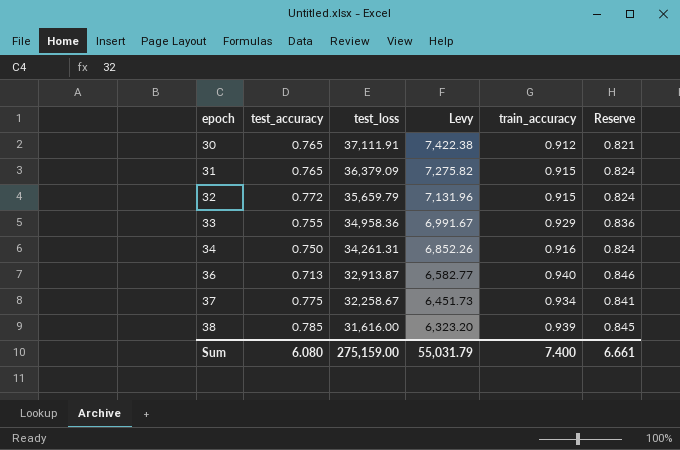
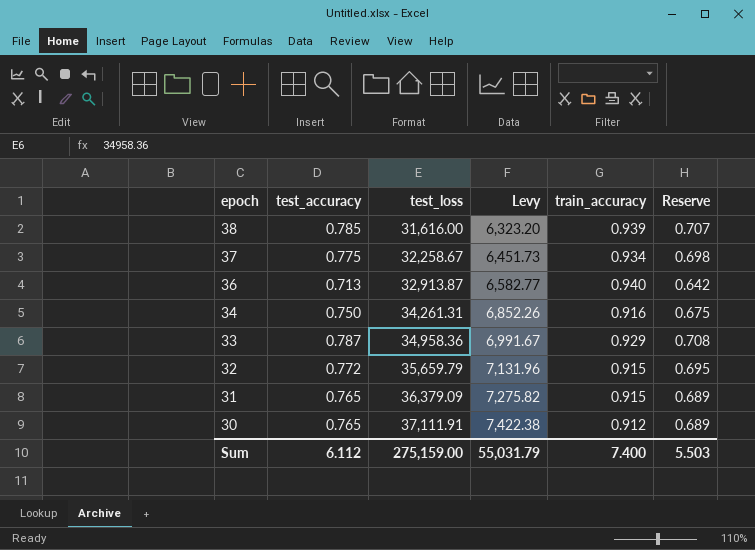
row order: epoch ascending -> epoch descending
column Reserve | formula: [train_accuracy] * 0.9 -> [test_accuracy] * 0.9
33 | test_accuracy: 0.755 -> 0.787
Sum | test_accuracy: 6.080 -> 6.112
Sum | Reserve: 6.661 -> 5.503

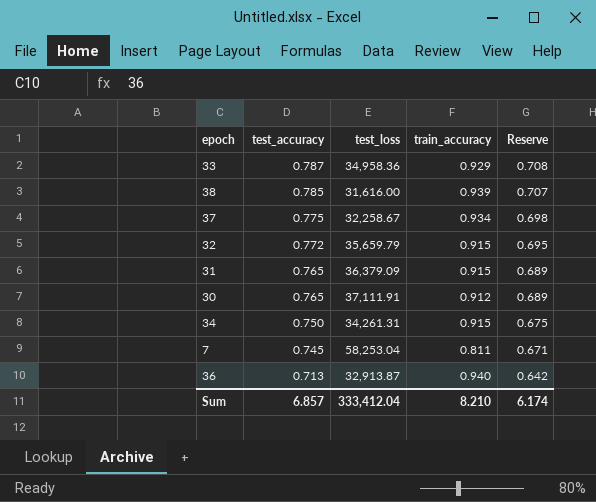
row order: epoch descending -> test_accuracy descending
column Levy | formula: [test_loss] * 0.2 -> none
34 | train_accuracy: 0.916 -> 0.915
row 7: none -> 0.745 | 58,253.04 | 0.811 | 0.671
Sum | test_accuracy: 6.112 -> 6.857
Sum | test_loss: 275,159.00 -> 333,412.04
Sum | train_accuracy: 7.400 -> 8.210
Sum | Reserve: 5.503 -> 6.174

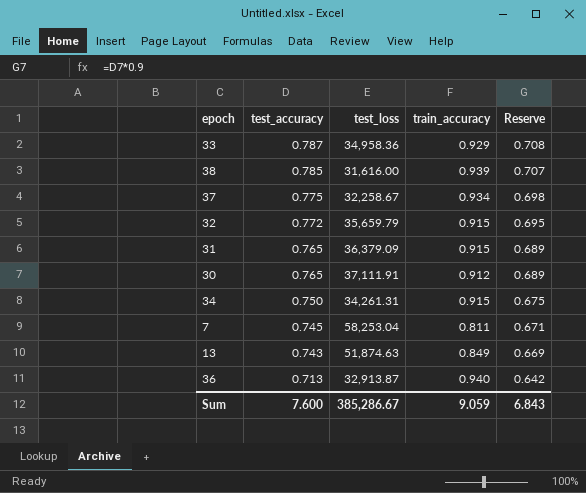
row 13: none -> 0.743 | 51,874.63 | 0.849 | 0.669
Sum | test_accuracy: 6.857 -> 7.600
Sum | test_loss: 333,412.04 -> 385,286.67
Sum | train_accuracy: 8.210 -> 9.059
Sum | Reserve: 6.174 -> 6.843

